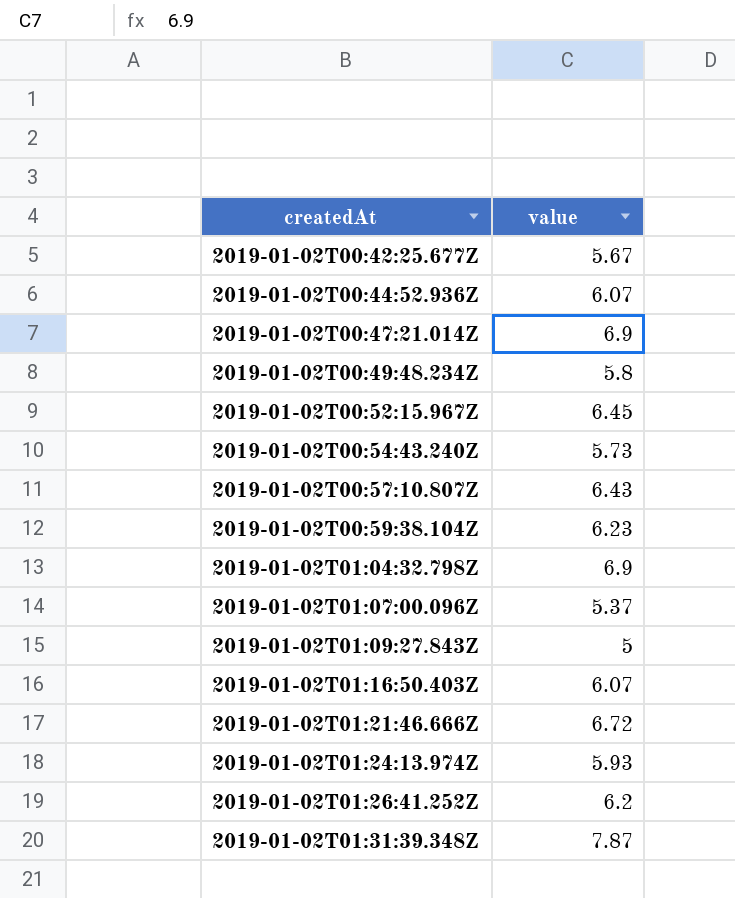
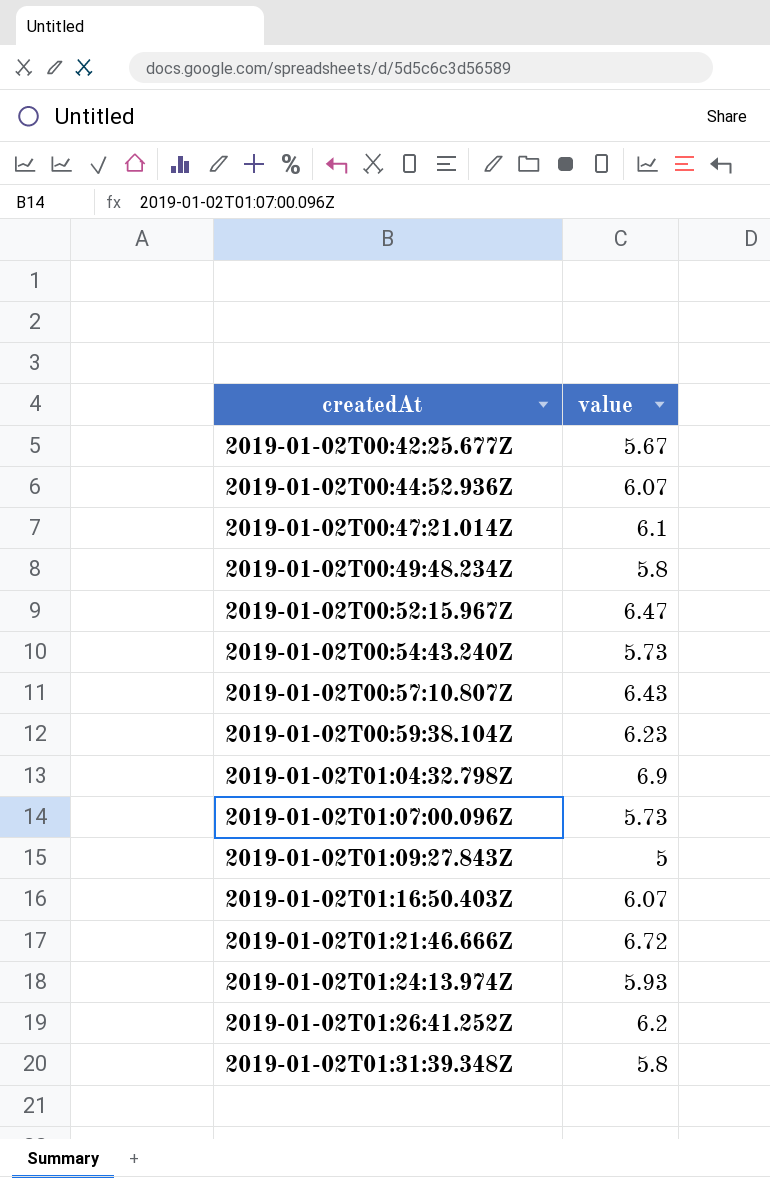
2019-01-02T00:47:21.014Z | value: 6.9 -> 6.1
2019-01-02T00:52:15.967Z | value: 6.45 -> 6.47
2019-01-02T01:07:00.096Z | value: 5.37 -> 5.73
2019-01-02T01:31:39.348Z | value: 7.87 -> 5.8

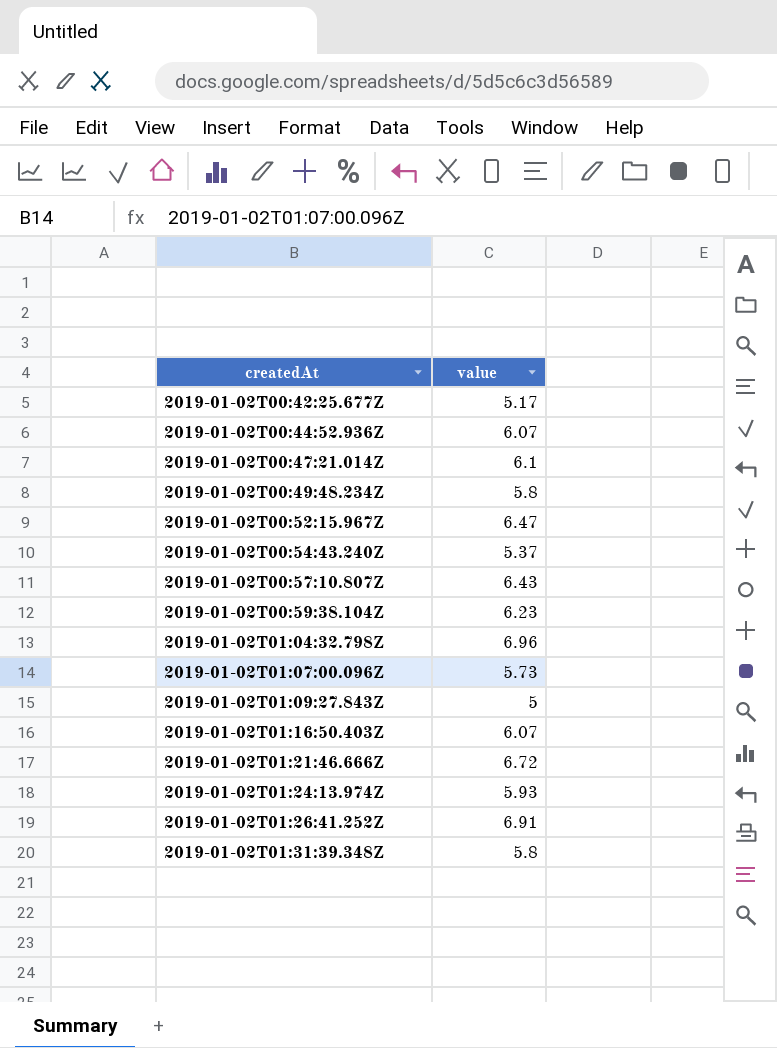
2019-01-02T00:42:25.677Z | value: 5.67 -> 5.17
2019-01-02T00:54:43.240Z | value: 5.73 -> 5.37
2019-01-02T01:04:32.798Z | value: 6.9 -> 6.96
2019-01-02T01:26:41.252Z | value: 6.2 -> 6.91

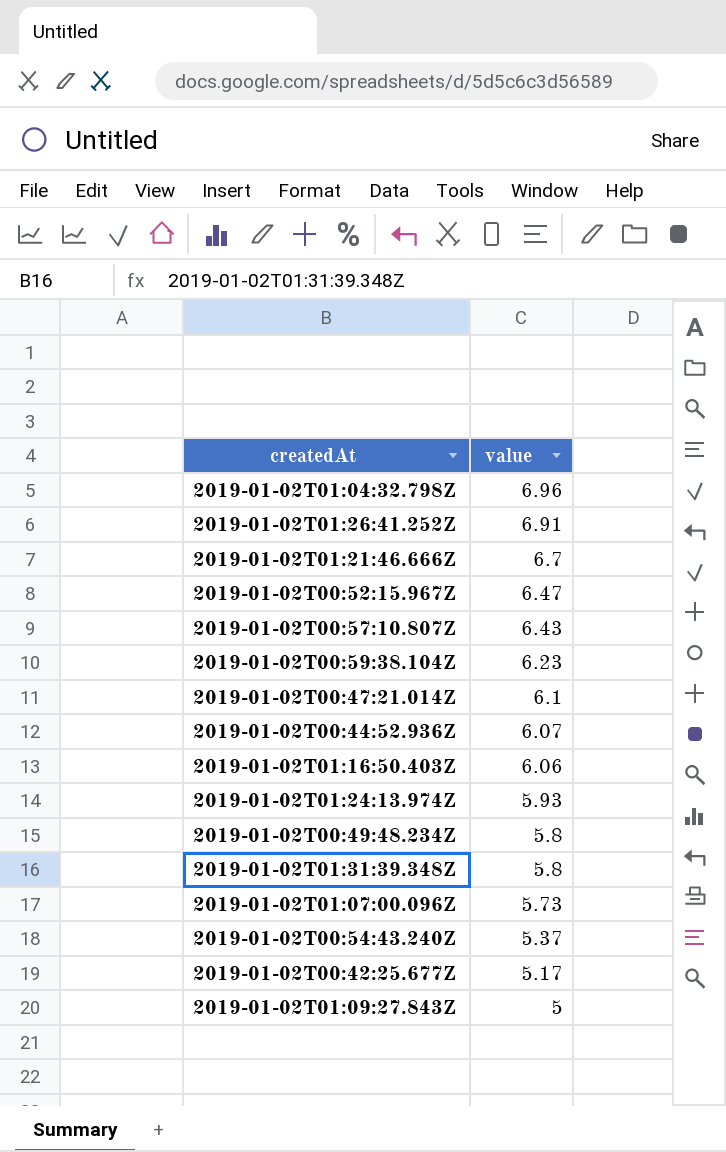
row order: createdAt ascending -> value descending
2019-01-02T01:21:46.666Z | value: 6.72 -> 6.7
2019-01-02T01:16:50.403Z | value: 6.07 -> 6.06

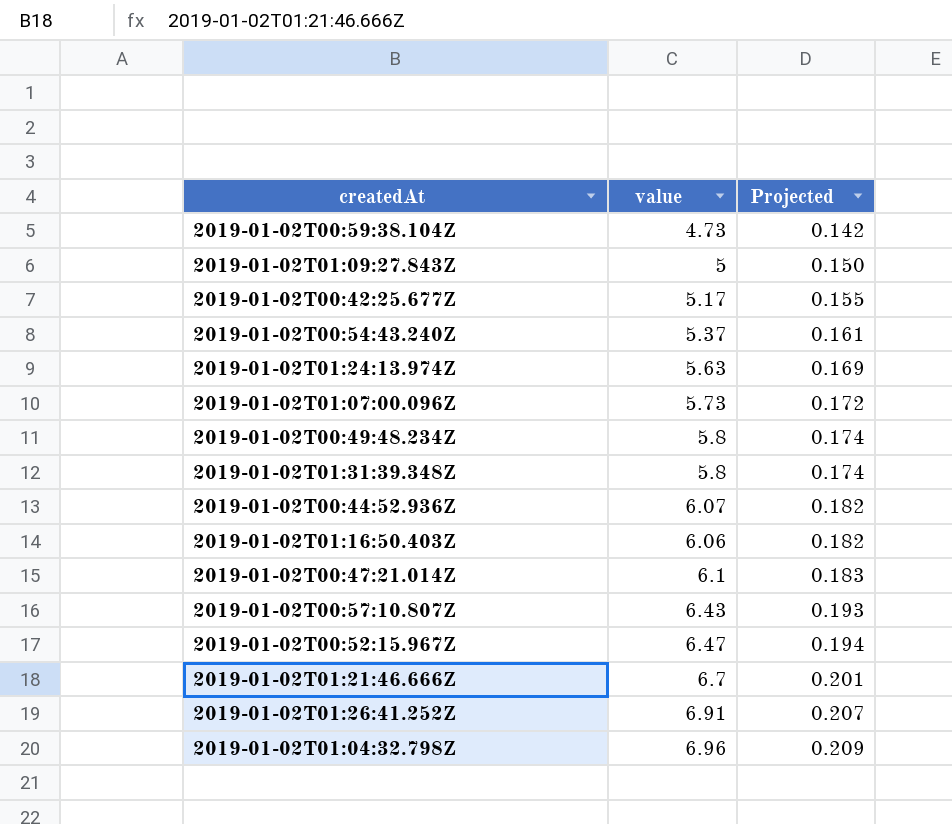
row order: value descending -> Projected ascending
column Projected | formula: none -> [value] * 0.03
2019-01-02T00:59:38.104Z | value: 6.23 -> 4.73
2019-01-02T01:24:13.974Z | value: 5.93 -> 5.63

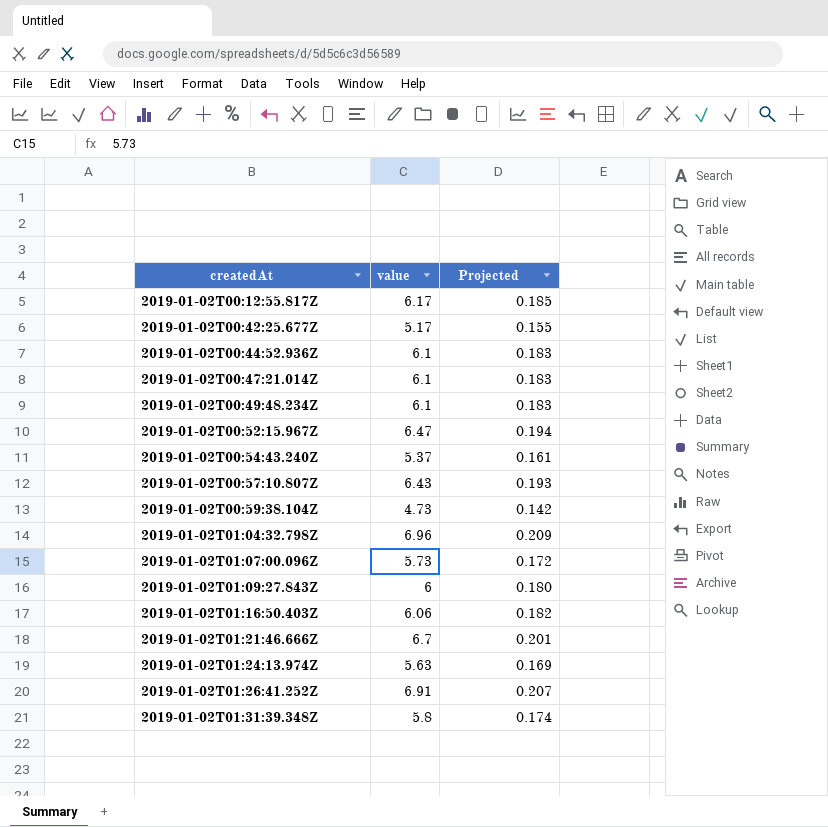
row order: Projected ascending -> createdAt ascending
row 2019-01-02T00:12:55.817Z: none -> 6.17 | 0.185
2019-01-02T00:44:52.936Z | value: 6.07 -> 6.1
2019-01-02T00:44:52.936Z | Projected: 0.182 -> 0.183
2019-01-02T00:49:48.234Z | value: 5.8 -> 6.1
2019-01-02T00:49:48.234Z | Projected: 0.174 -> 0.183
2019-01-02T01:09:27.843Z | value: 5 -> 6
2019-01-02T01:09:27.843Z | Projected: 0.150 -> 0.180

